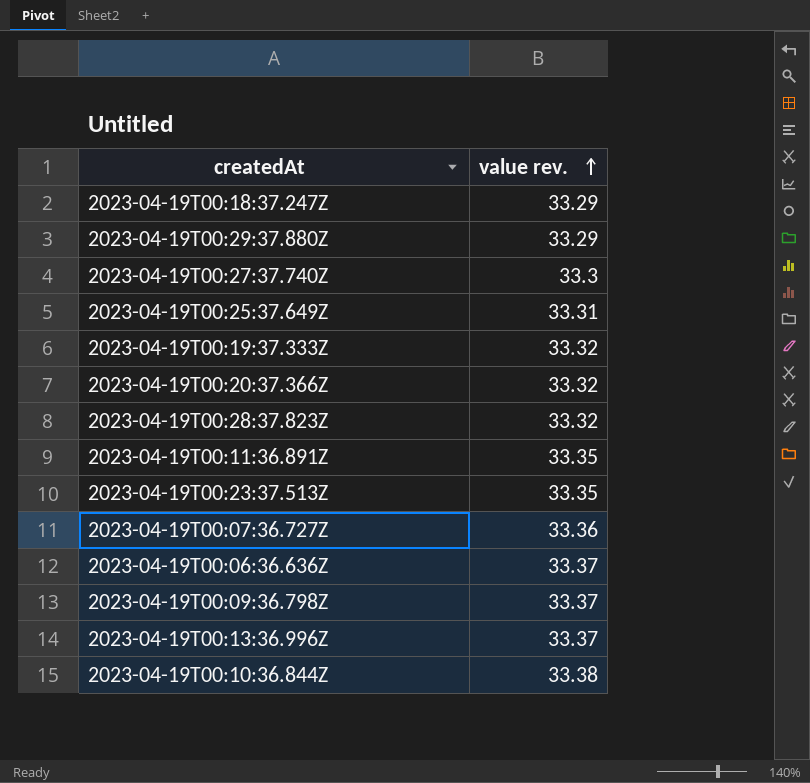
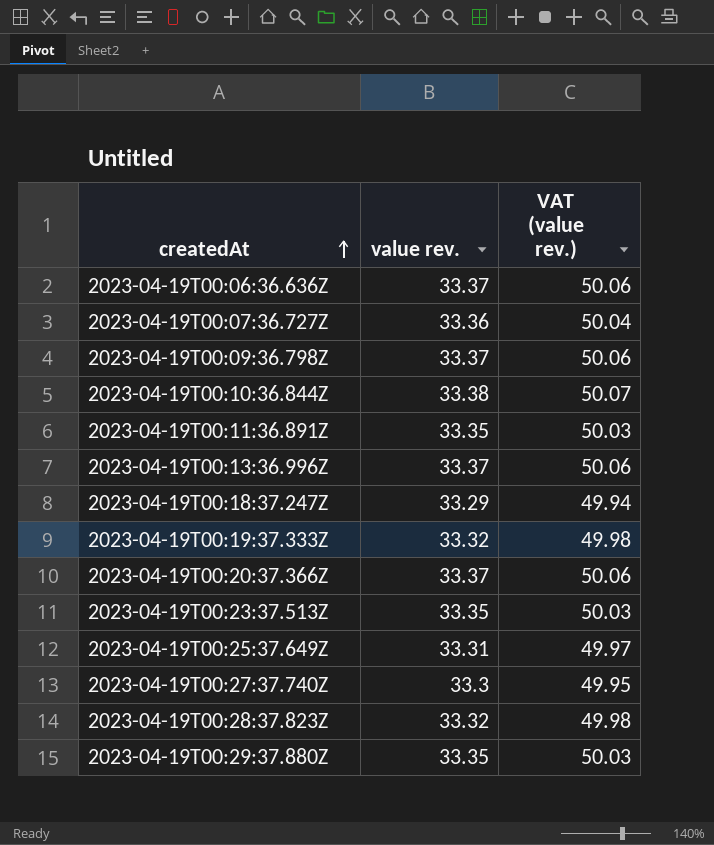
row order: value rev. ascending -> createdAt ascending
column VAT (value rev.) | formula: none -> [value rev.] * 1.5
2023-04-19T00:20:37.366Z | value rev.: 33.32 -> 33.37
2023-04-19T00:29:37.880Z | value rev.: 33.29 -> 33.35

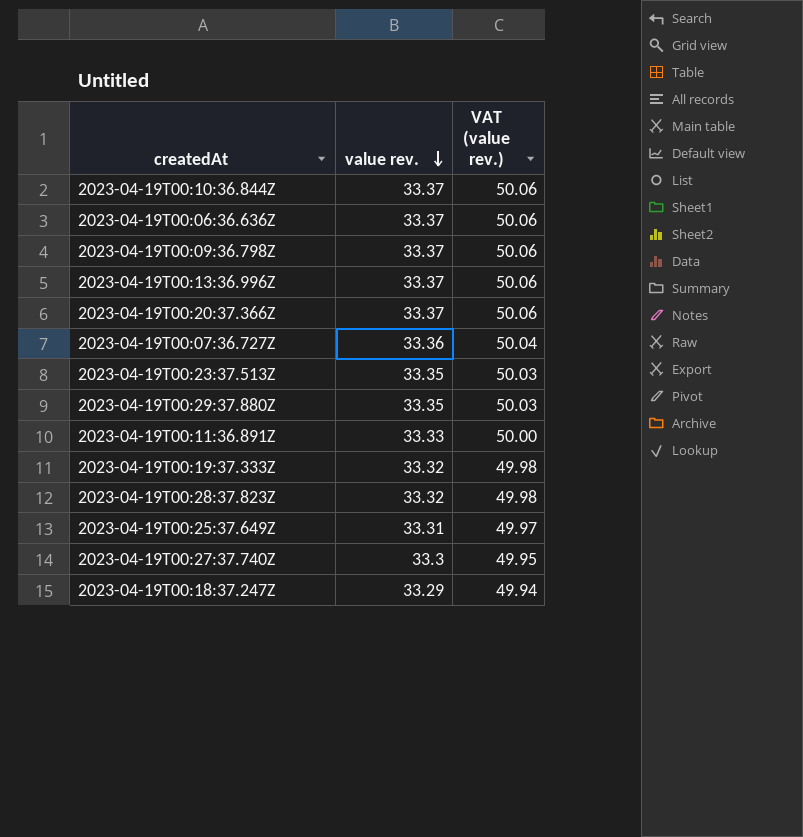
row order: createdAt ascending -> value rev. descending
2023-04-19T00:10:36.844Z | value rev.: 33.38 -> 33.37
2023-04-19T00:10:36.844Z | VAT (value rev.): 50.07 -> 50.06
2023-04-19T00:11:36.891Z | value rev.: 33.35 -> 33.33
2023-04-19T00:11:36.891Z | VAT (value rev.): 50.03 -> 50.00

